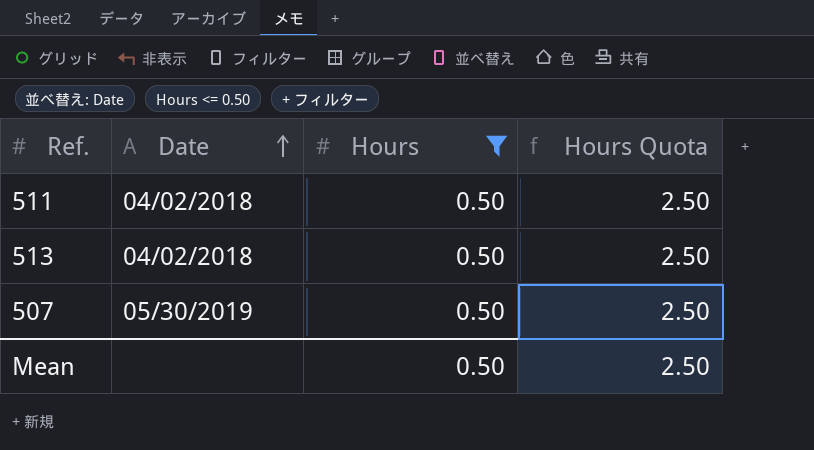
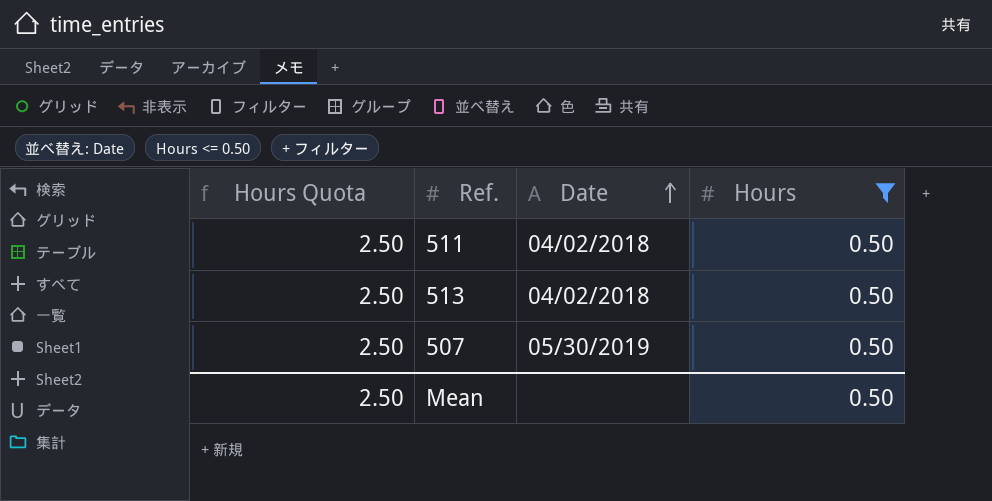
column Hours Quota | position: 4 -> 1

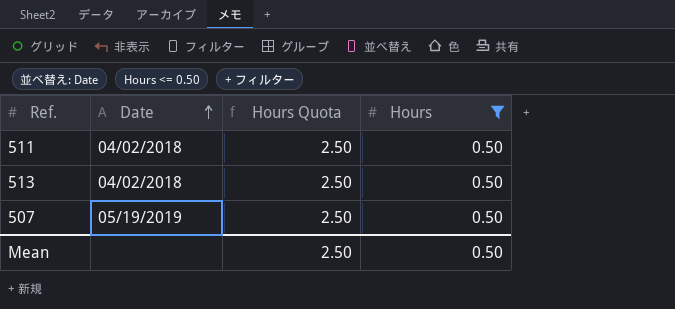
column Hours Quota | position: 1 -> 3
507 | Date: 05/30/2019 -> 05/19/2019

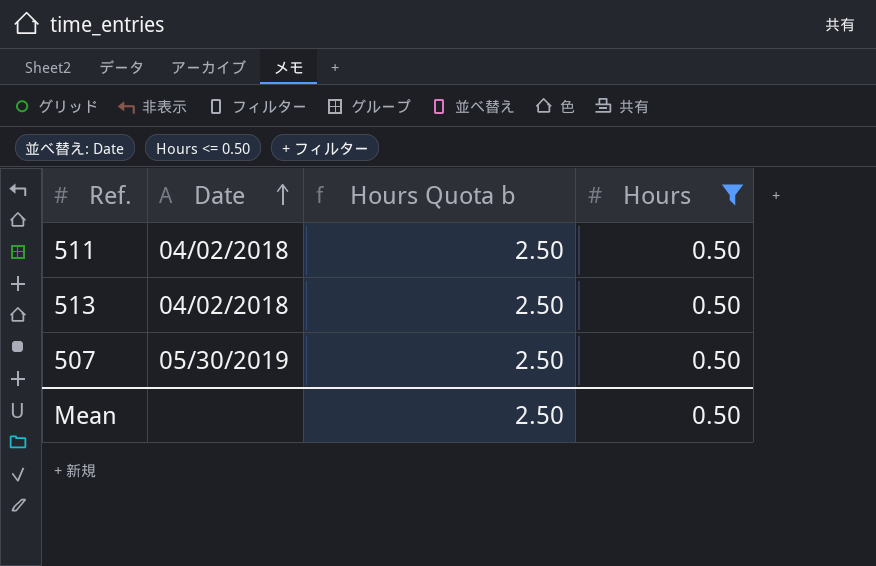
column name: Hours Quota -> Hours Quota b
507 | Date: 05/19/2019 -> 05/30/2019

